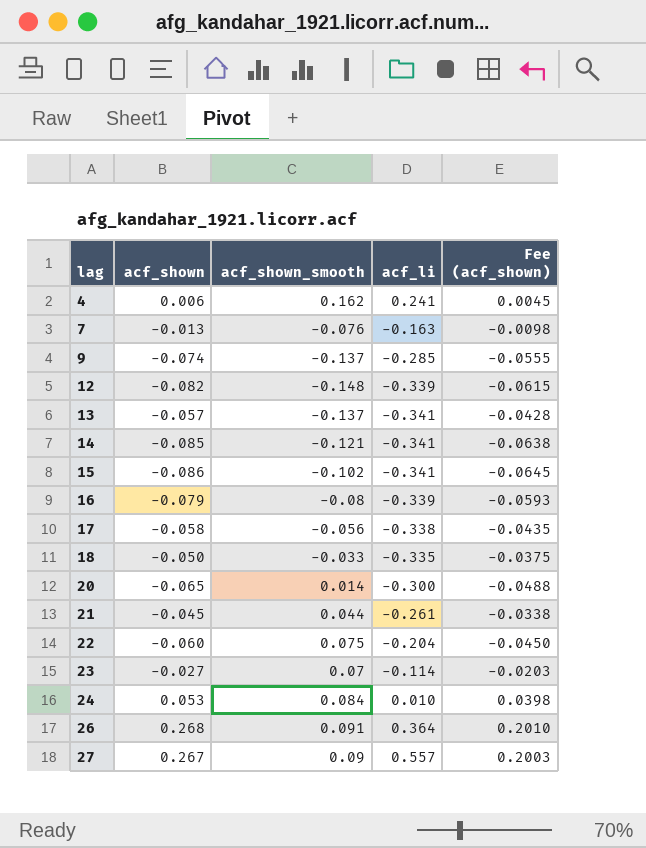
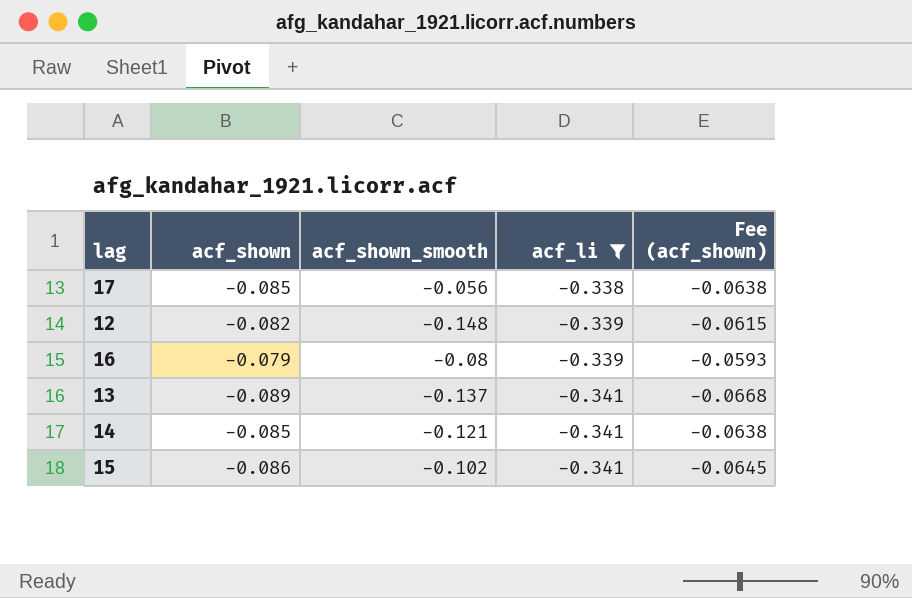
filter: none -> acf_li <= -0.338
row order: lag ascending -> acf_li descending
17 | acf_shown: -0.058 -> -0.085
17 | Fee (acf_shown): -0.0435 -> -0.0638
13 | acf_shown: -0.057 -> -0.089
13 | Fee (acf_shown): -0.0428 -> -0.0668

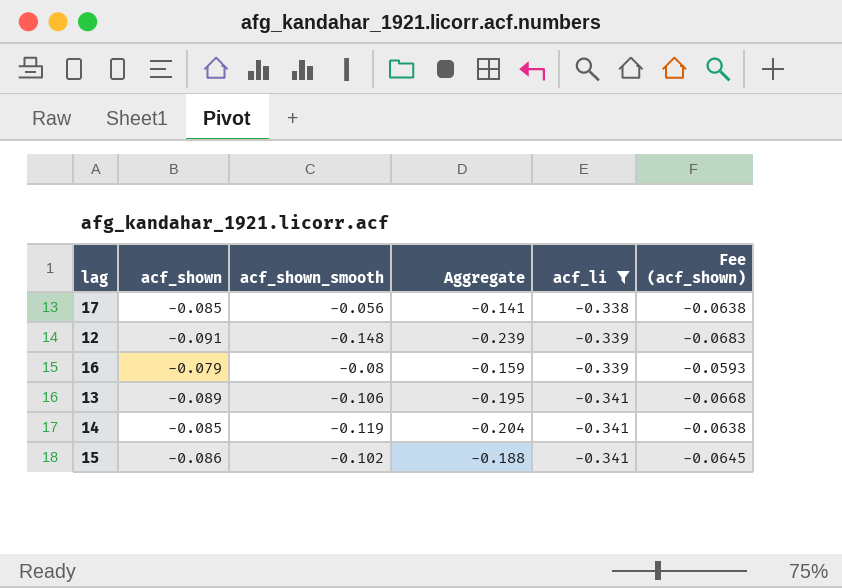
column Aggregate | formula: none -> [acf_shown] + [acf_shown_smooth]
12 | acf_shown: -0.082 -> -0.091
12 | Fee (acf_shown): -0.0615 -> -0.0683
13 | acf_shown_smooth: -0.137 -> -0.106
14 | acf_shown_smooth: -0.121 -> -0.119

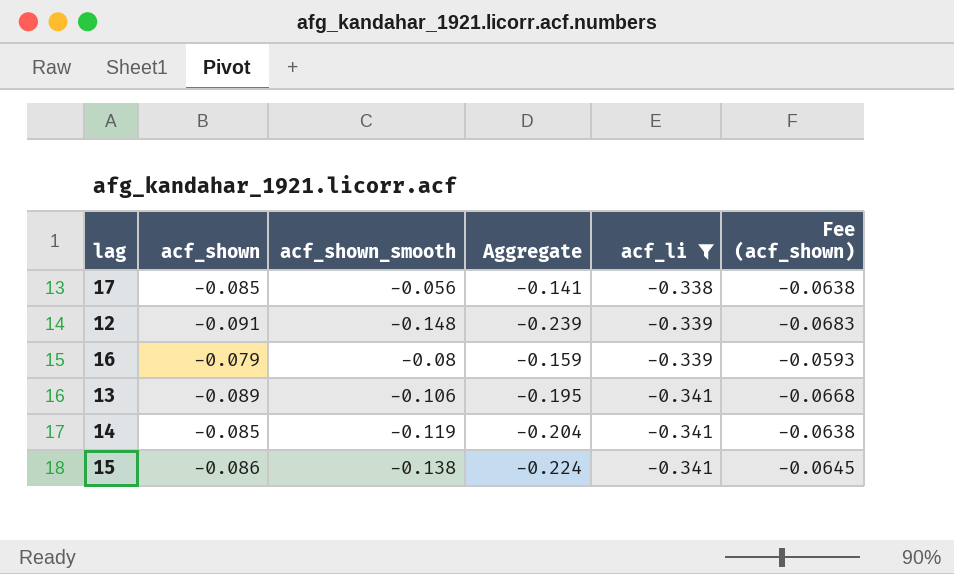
15 | acf_shown_smooth: -0.102 -> -0.138
15 | Aggregate: -0.188 -> -0.224

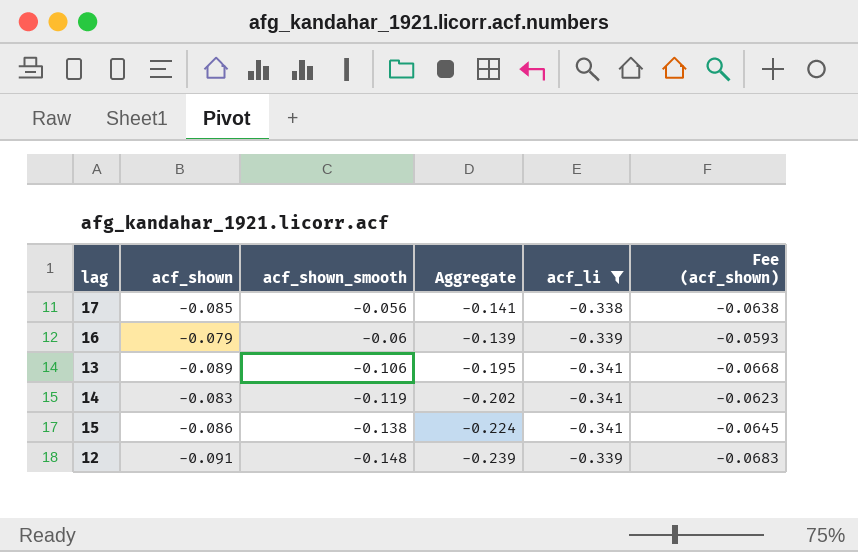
row order: acf_li descending -> acf_shown_smooth descending
16 | acf_shown_smooth: -0.08 -> -0.06
16 | Aggregate: -0.159 -> -0.139
14 | acf_shown: -0.085 -> -0.083
14 | Aggregate: -0.204 -> -0.202
14 | Fee (acf_shown): -0.0638 -> -0.0623

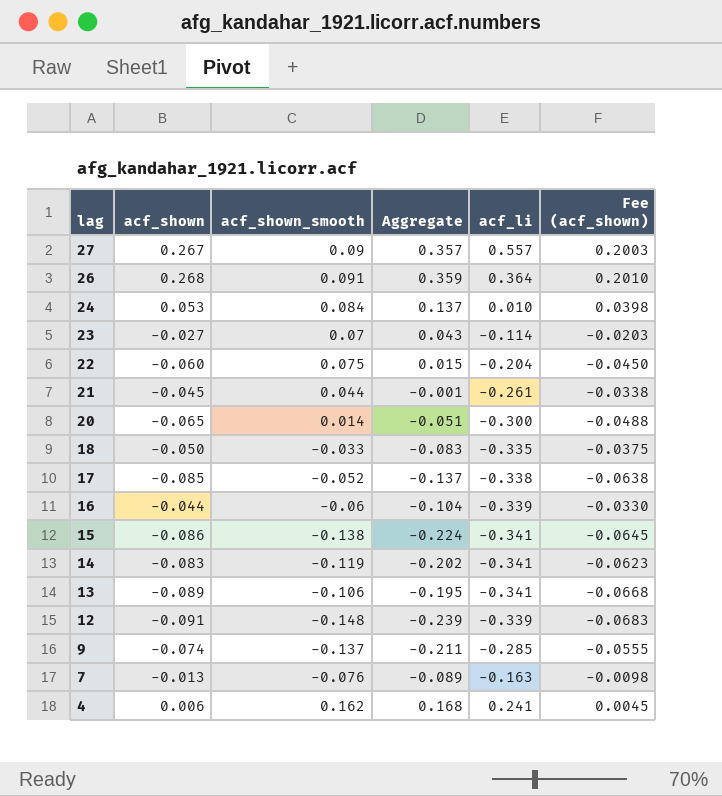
filter: acf_li <= -0.338 -> none
row order: acf_shown_smooth descending -> lag descending
17 | acf_shown_smooth: -0.056 -> -0.052
17 | Aggregate: -0.141 -> -0.137
16 | acf_shown: -0.079 -> -0.044
16 | Aggregate: -0.139 -> -0.104
16 | Fee (acf_shown): -0.0593 -> -0.0330

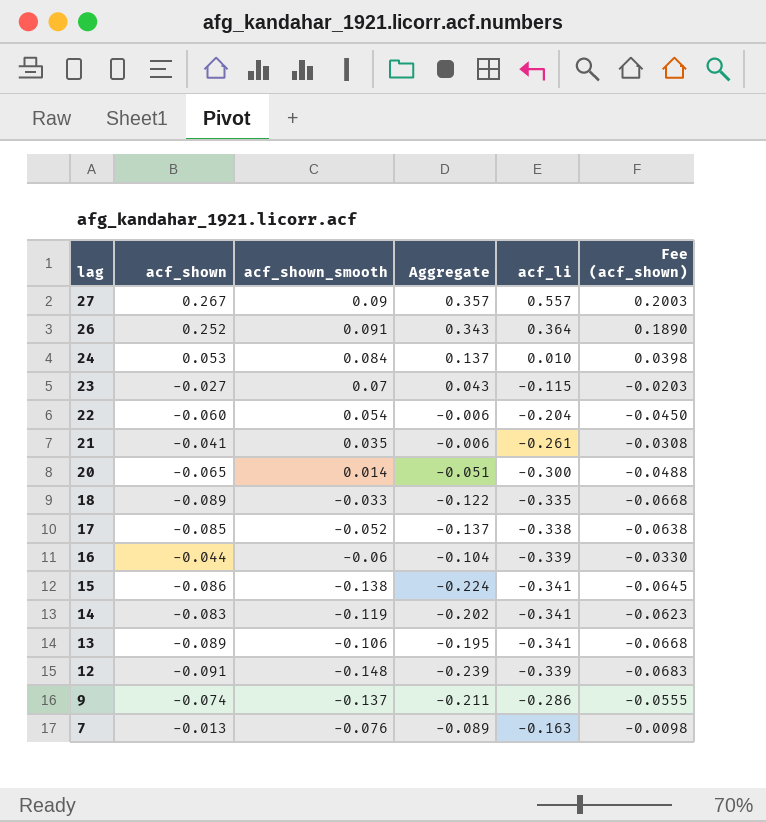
row 4: 0.006 | 0.162 | 0.168 | 0.241 | 0.0045 -> none
26 | acf_shown: 0.268 -> 0.252
26 | Aggregate: 0.359 -> 0.343
26 | Fee (acf_shown): 0.2010 -> 0.1890
23 | acf_li: -0.114 -> -0.115
22 | acf_shown_smooth: 0.075 -> 0.054
22 | Aggregate: 0.015 -> -0.006
21 | acf_shown: -0.045 -> -0.041
21 | acf_shown_smooth: 0.044 -> 0.035
21 | Aggregate: -0.001 -> -0.006
21 | Fee (acf_shown): -0.0338 -> -0.0308
18 | acf_shown: -0.050 -> -0.089
18 | Aggregate: -0.083 -> -0.122
18 | Fee (acf_shown): -0.0375 -> -0.0668
9 | acf_li: -0.285 -> -0.286

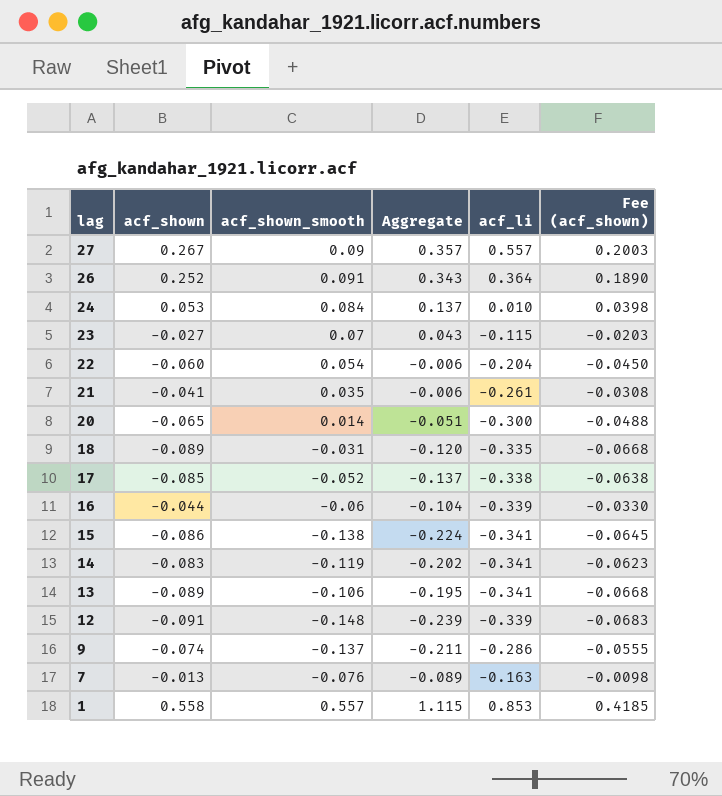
18 | acf_shown_smooth: -0.033 -> -0.031
18 | Aggregate: -0.122 -> -0.120
row 1: none -> 0.558 | 0.557 | 1.115 | 0.853 | 0.4185

